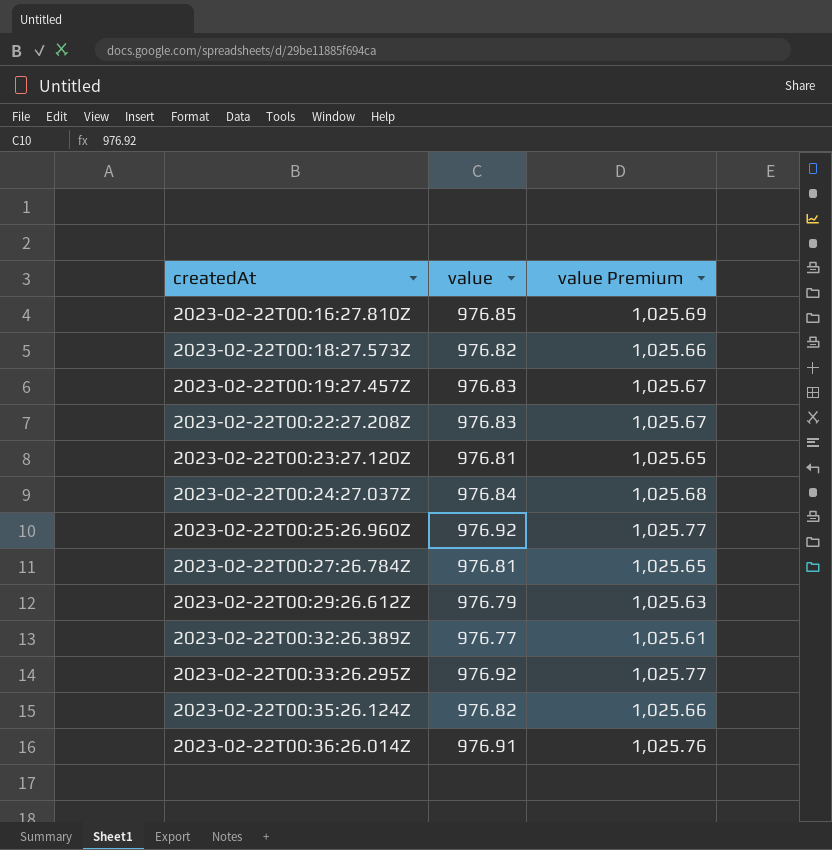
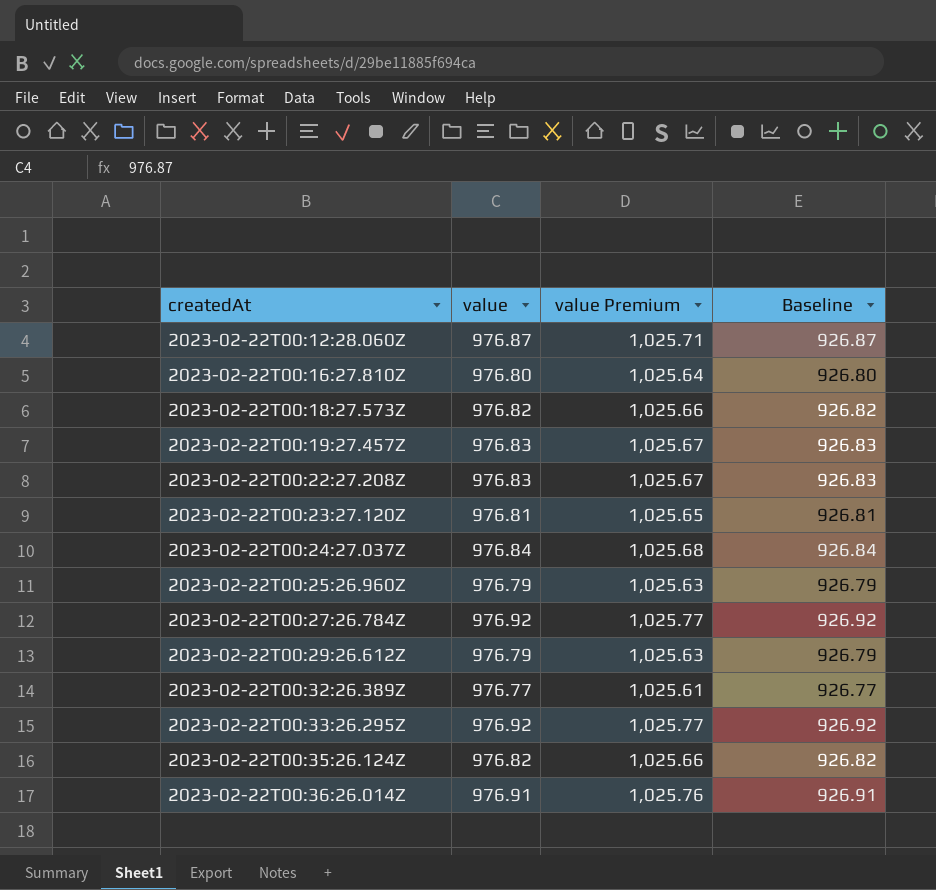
column Baseline | formula: none -> [value] - 50
row 2023-02-22T00:12:28.060Z: none -> 976.87 | 1,025.71 | 926.87
2023-02-22T00:16:27.810Z | value: 976.85 -> 976.80
2023-02-22T00:16:27.810Z | value Premium: 1,025.69 -> 1,025.64
2023-02-22T00:25:26.960Z | value: 976.92 -> 976.79
2023-02-22T00:25:26.960Z | value Premium: 1,025.77 -> 1,025.63
2023-02-22T00:27:26.784Z | value: 976.81 -> 976.92
2023-02-22T00:27:26.784Z | value Premium: 1,025.65 -> 1,025.77

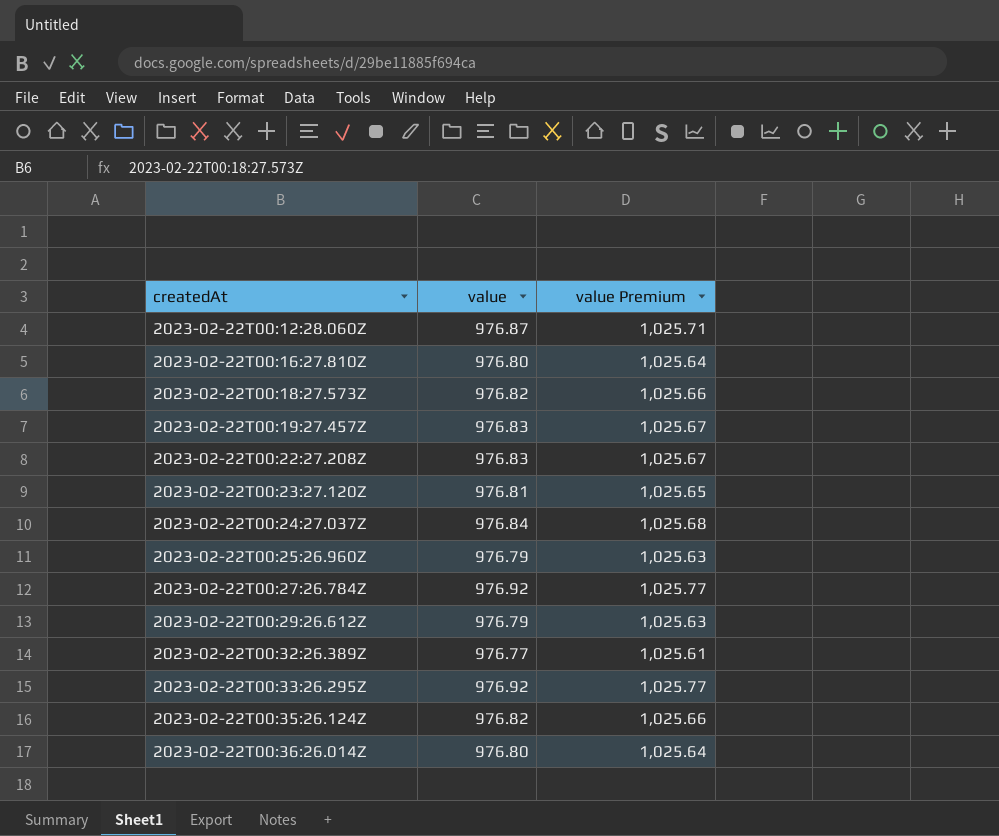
column Baseline | formula: [value] - 50 -> none
2023-02-22T00:36:26.014Z | value: 976.91 -> 976.80
2023-02-22T00:36:26.014Z | value Premium: 1,025.76 -> 1,025.64

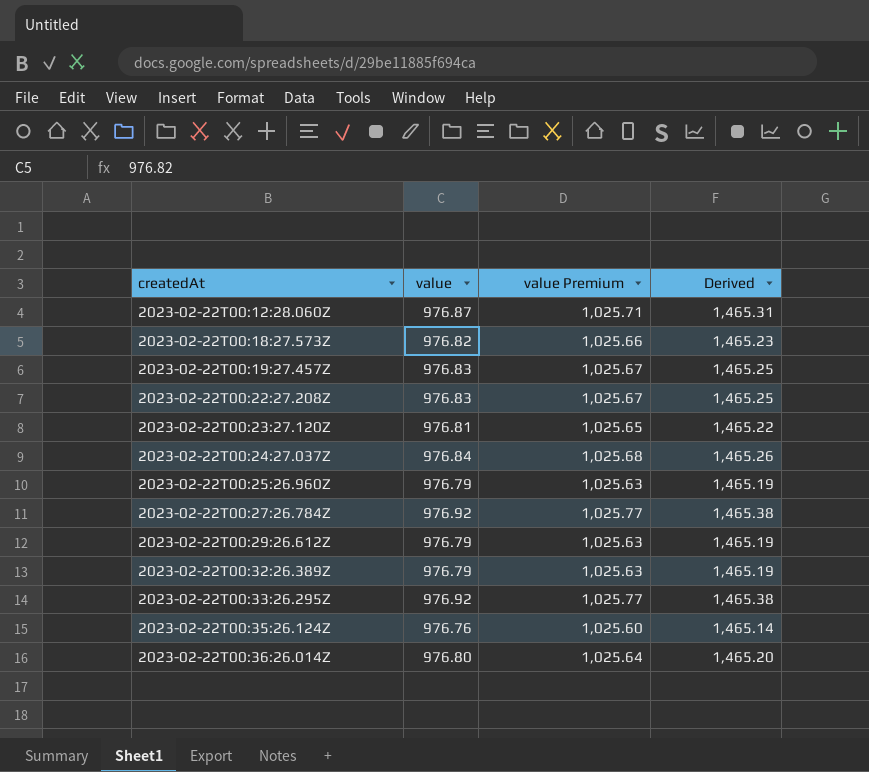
column Derived | formula: none -> [value] * 1.5
row 2023-02-22T00:16:27.810Z: 976.80 | 1,025.64 -> none
2023-02-22T00:32:26.389Z | value: 976.77 -> 976.79
2023-02-22T00:32:26.389Z | value Premium: 1,025.61 -> 1,025.63
2023-02-22T00:35:26.124Z | value: 976.82 -> 976.76
2023-02-22T00:35:26.124Z | value Premium: 1,025.66 -> 1,025.60

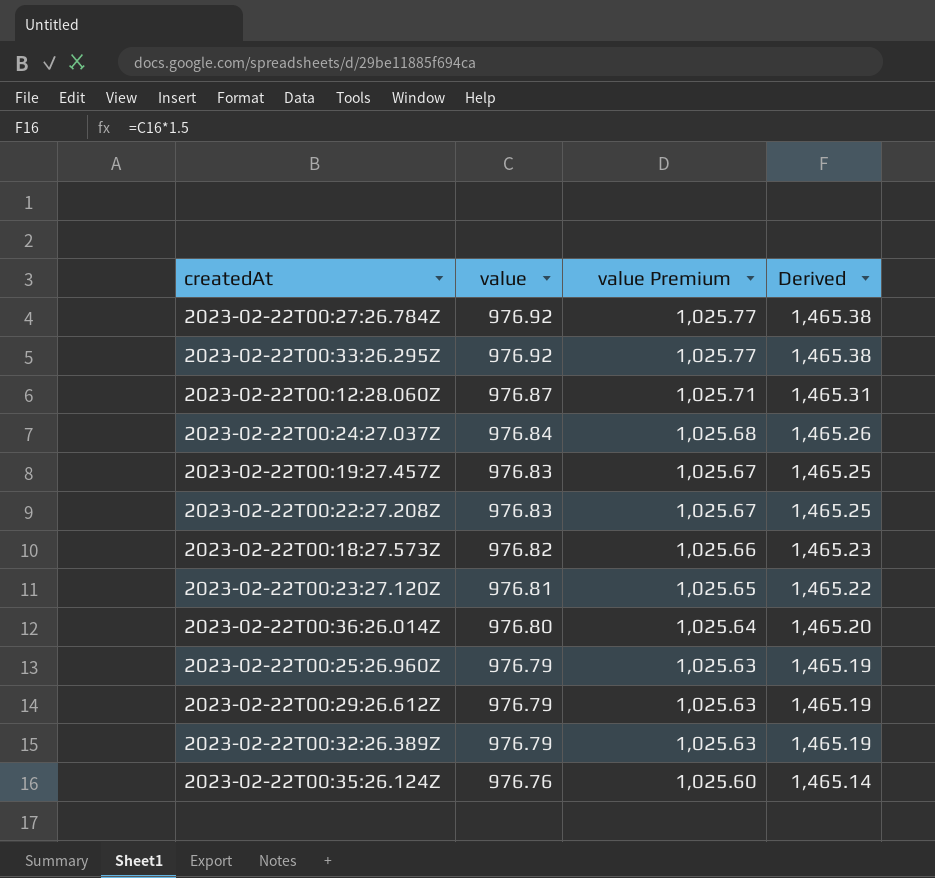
row order: createdAt ascending -> value descending

